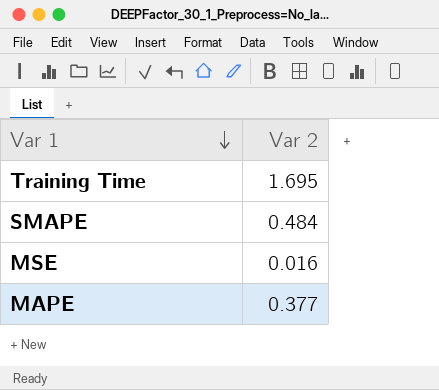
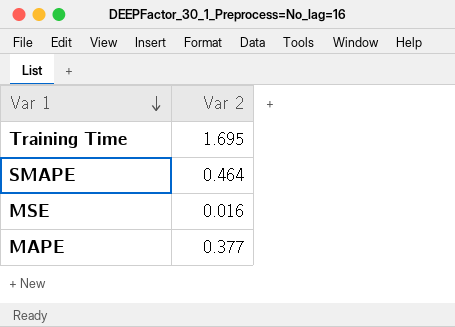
SMAPE | Var 2: 0.484 -> 0.464

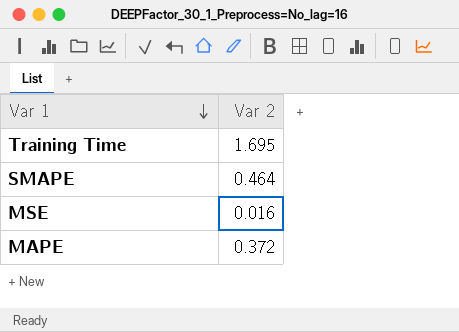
MAPE | Var 2: 0.377 -> 0.372

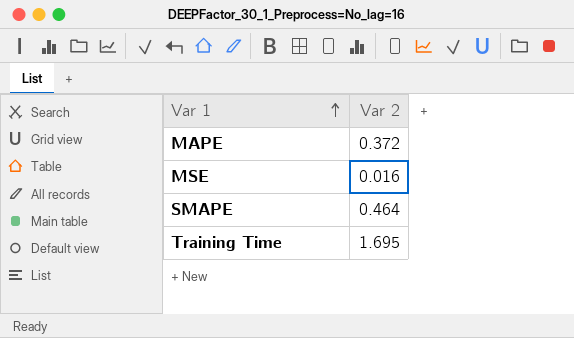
row order: Var 1 descending -> Var 1 ascending

